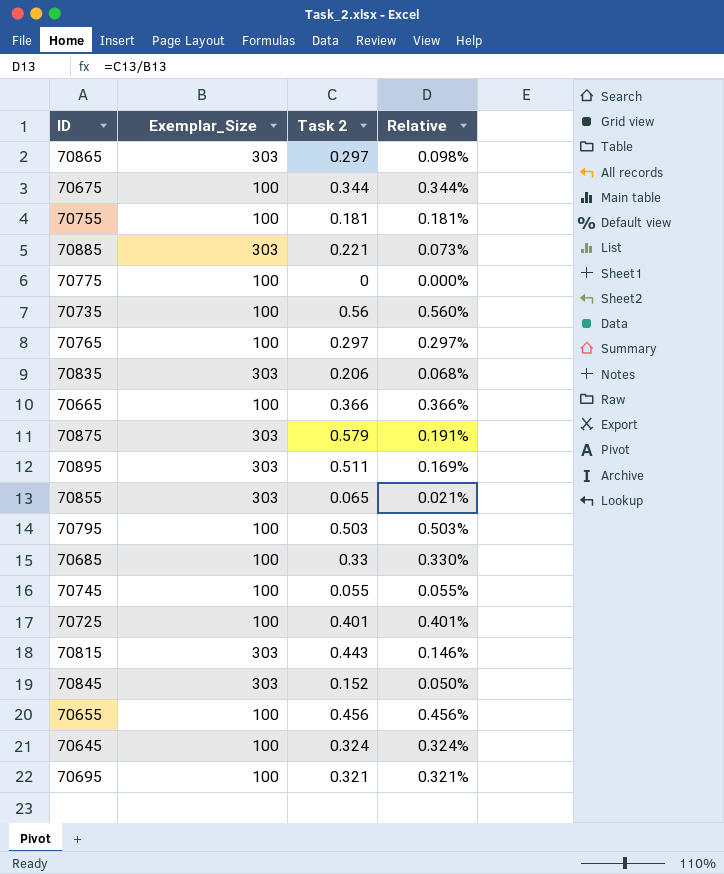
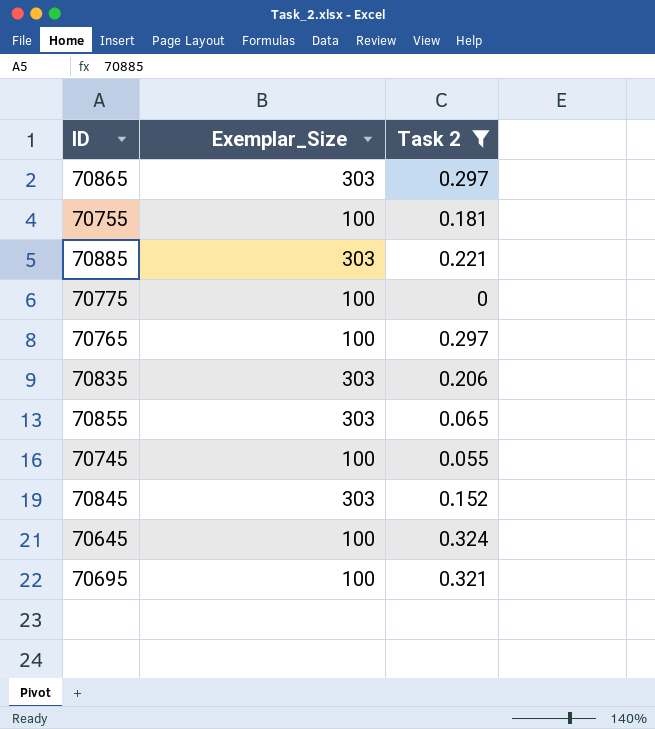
filter: none -> Task 2 <= 0.324
column Relative | formula: [Task 2] / [Exemplar_Size] -> none

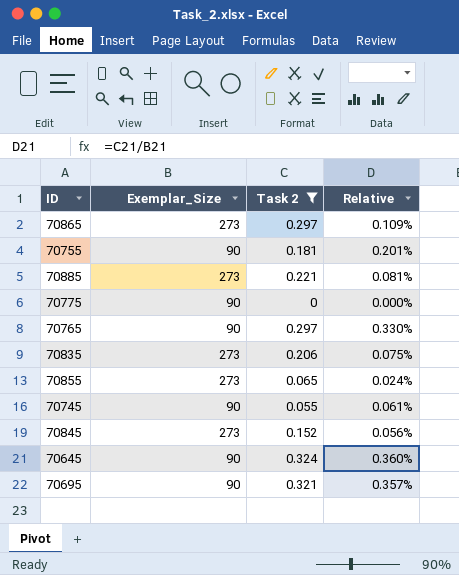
column Relative | formula: none -> [Task 2] / [Exemplar_Size]
70865 | Exemplar_Size: 303 -> 273
70755 | Exemplar_Size: 100 -> 90
70885 | Exemplar_Size: 303 -> 273
70775 | Exemplar_Size: 100 -> 90
70765 | Exemplar_Size: 100 -> 90
70835 | Exemplar_Size: 303 -> 273
70855 | Exemplar_Size: 303 -> 273
70745 | Exemplar_Size: 100 -> 90
70845 | Exemplar_Size: 303 -> 273
70645 | Exemplar_Size: 100 -> 90
70695 | Exemplar_Size: 100 -> 90

